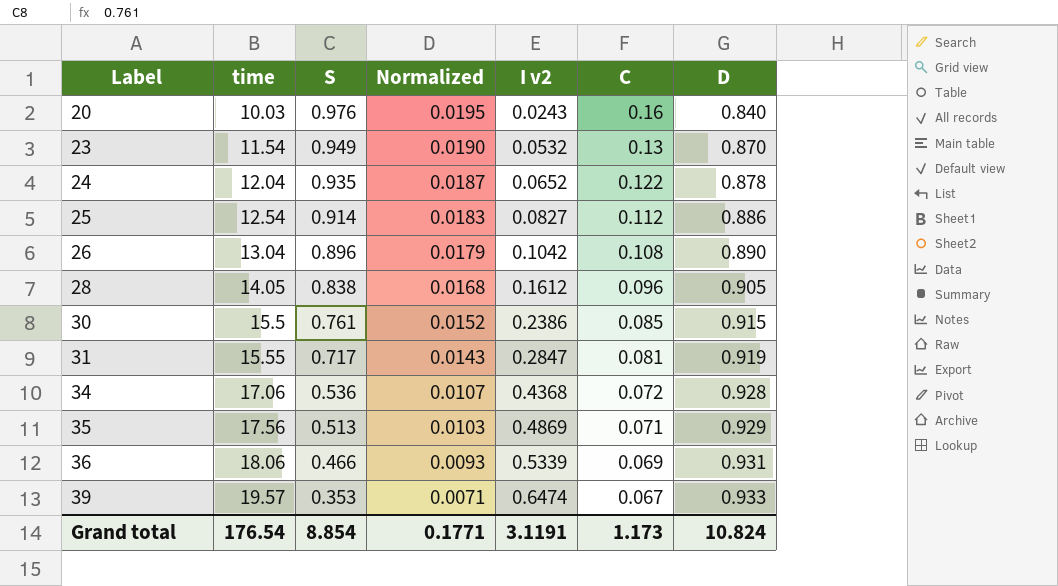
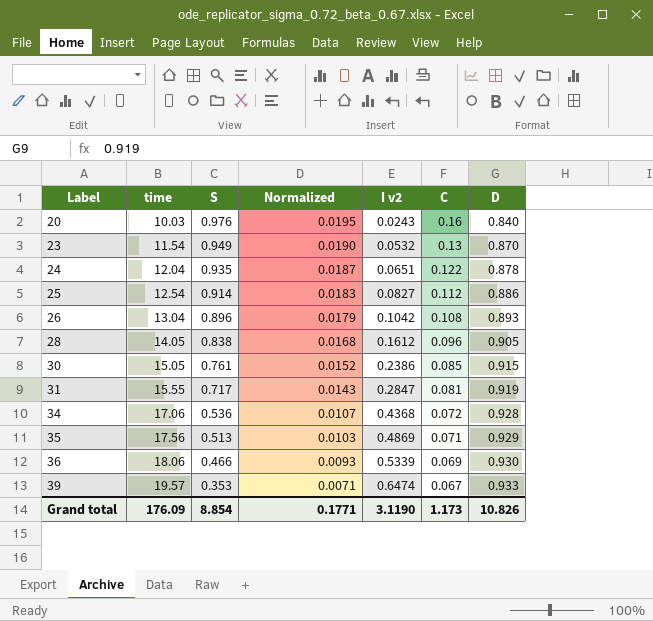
24 | I v2: 0.0652 -> 0.0651
26 | D: 0.890 -> 0.893
30 | time: 15.5 -> 15.05
36 | D: 0.931 -> 0.930
Grand total | time: 176.54 -> 176.09
Grand total | I v2: 3.1191 -> 3.1190
Grand total | D: 10.824 -> 10.826

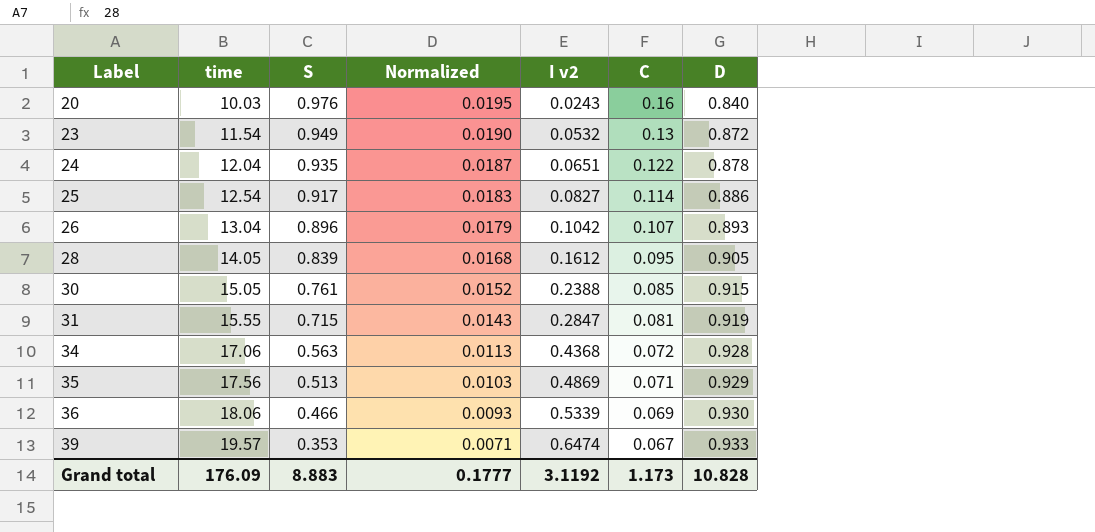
23 | D: 0.870 -> 0.872
25 | S: 0.914 -> 0.917
25 | C: 0.112 -> 0.114
26 | C: 0.108 -> 0.107
28 | S: 0.838 -> 0.839
28 | C: 0.096 -> 0.095
30 | I v2: 0.2386 -> 0.2388
31 | S: 0.717 -> 0.715
34 | S: 0.536 -> 0.563
34 | Normalized: 0.0107 -> 0.0113
Grand total | S: 8.854 -> 8.883
Grand total | Normalized: 0.1771 -> 0.1777
Grand total | I v2: 3.1190 -> 3.1192
Grand total | D: 10.826 -> 10.828

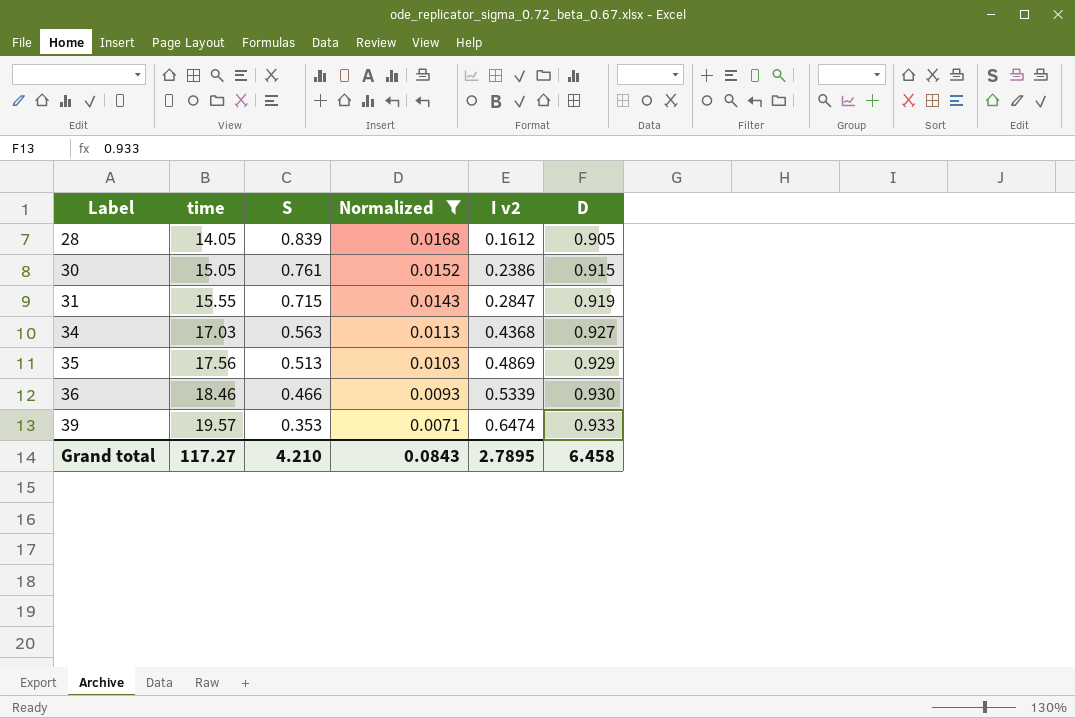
filter: none -> Normalized <= 0.0168
column C | position: 6 -> none
30 | I v2: 0.2388 -> 0.2386
34 | time: 17.06 -> 17.03
34 | D: 0.928 -> 0.927
36 | time: 18.06 -> 18.46
Grand total | time: 176.09 -> 117.27
Grand total | S: 8.883 -> 4.210
Grand total | Normalized: 0.1777 -> 0.0843
Grand total | I v2: 3.1192 -> 2.7895
Grand total | D: 10.828 -> 6.458

